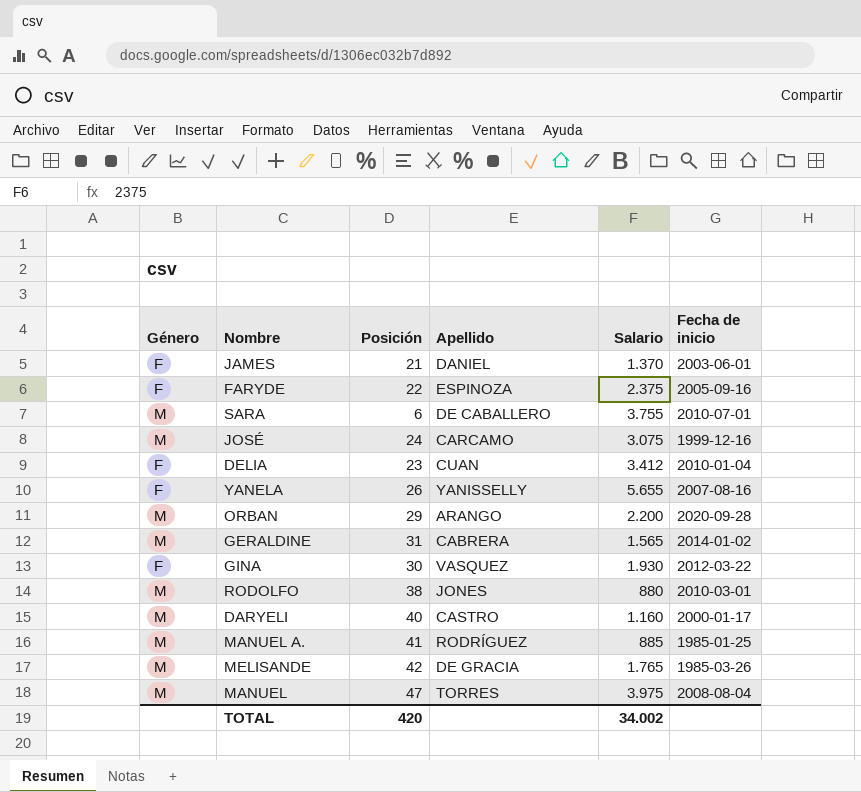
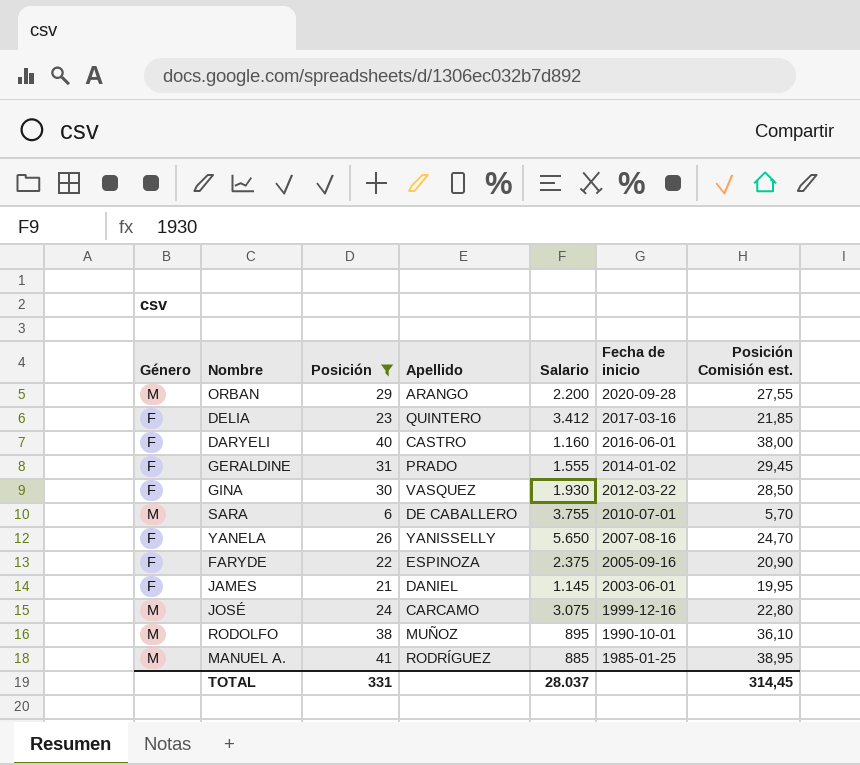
filter: none -> Posición <= 41
row order: none -> Fecha de inicio descending
column Posición Comisión est. | formula: none -> [Posición] * 0,95
DELIA | Apellido: CUAN -> QUINTERO
DELIA | Fecha de inicio: 2010-01-04 -> 2017-03-16
DARYELI | Género: M -> F
DARYELI | Fecha de inicio: 2000-01-17 -> 2016-06-01
GERALDINE | Género: M -> F
GERALDINE | Apellido: CABRERA -> PRADO
GERALDINE | Salario: 1.565 -> 1.555
YANELA | Salario: 5.655 -> 5.650
JAMES | Salario: 1.370 -> 1.145
RODOLFO | Apellido: JONES -> MUÑOZ
RODOLFO | Salario: 880 -> 895
RODOLFO | Fecha de inicio: 2010-03-01 -> 1990-10-01
TOTAL | Posición: 420 -> 331
TOTAL | Salario: 34.002 -> 28.037

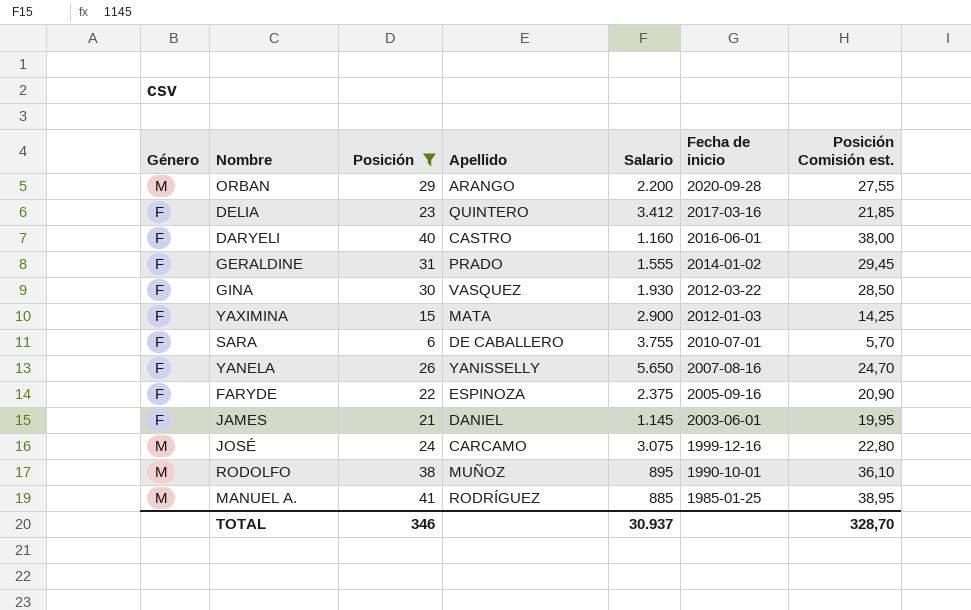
row YAXIMINA: none -> F | 15 | MATA | 2.900 | 2012-01-03 | 14,25
SARA | Género: M -> F
TOTAL | Posición: 331 -> 346
TOTAL | Salario: 28.037 -> 30.937
TOTAL | Posición Comisión est.: 314,45 -> 328,70

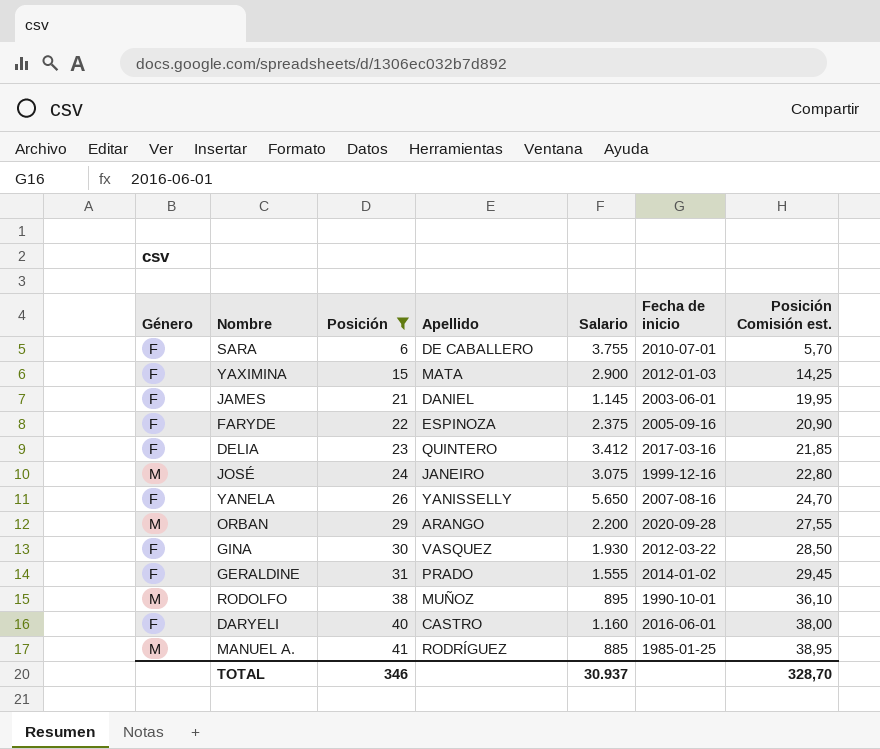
row order: Fecha de inicio descending -> Posición ascending
JOSÉ | Apellido: CARCAMO -> JANEIRO

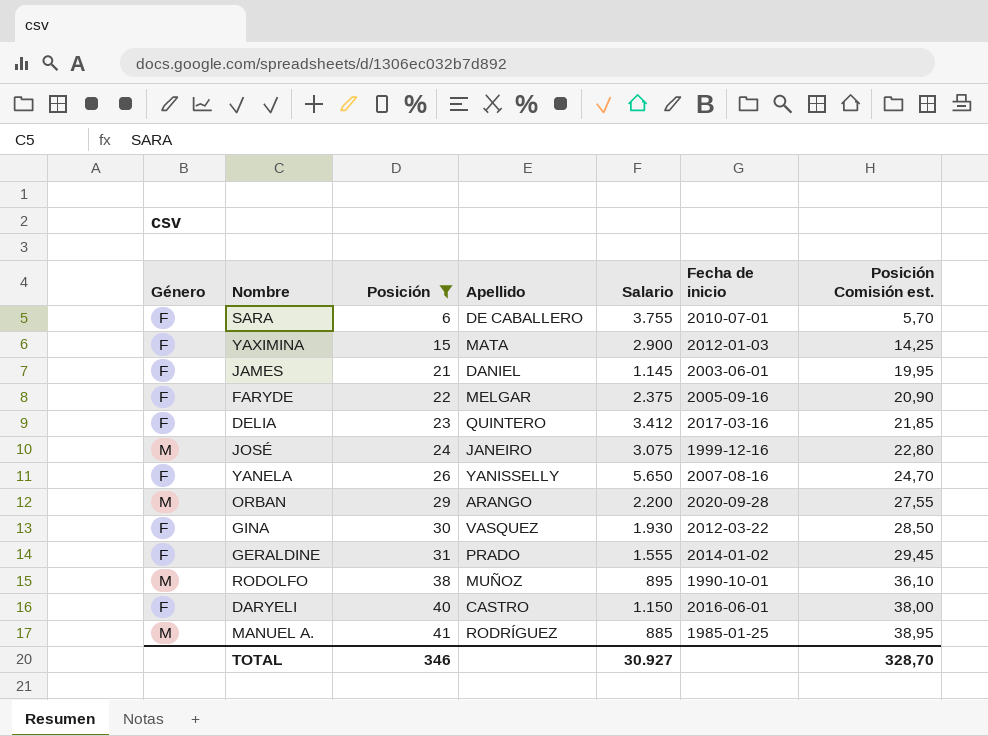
FARYDE | Apellido: ESPINOZA -> MELGAR
DARYELI | Salario: 1.160 -> 1.150
TOTAL | Salario: 30.937 -> 30.927

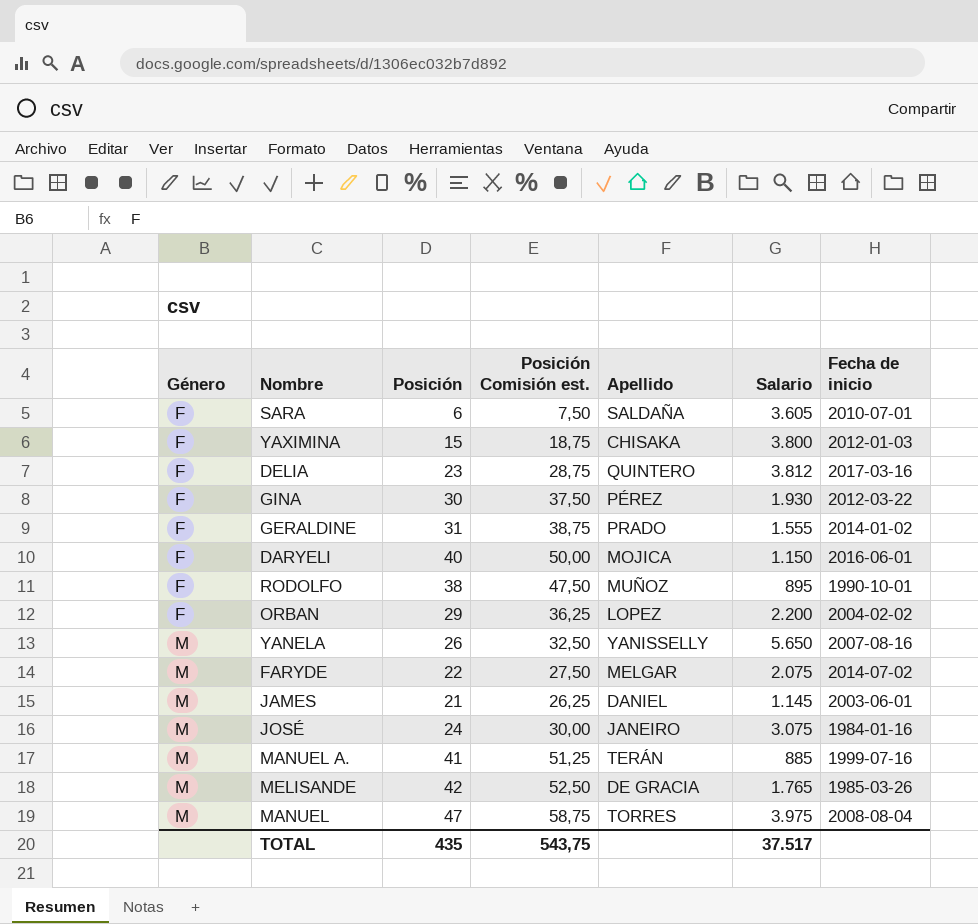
filter: Posición <= 41 -> none
row order: Posición ascending -> Género ascending
column Posición Comisión est. | formula: [Posición] * 0,95 -> [Posición] * 1,25
column Posición Comisión est. | position: 7 -> 4
SARA | Apellido: DE CABALLERO -> SALDAÑA
SARA | Salario: 3.755 -> 3.605
YAXIMINA | Apellido: MATA -> CHISAKA
YAXIMINA | Salario: 2.900 -> 3.800
DELIA | Salario: 3.412 -> 3.812
GINA | Apellido: VASQUEZ -> PÉREZ
DARYELI | Apellido: CASTRO -> MOJICA
RODOLFO | Género: M -> F
ORBAN | Género: M -> F
ORBAN | Apellido: ARANGO -> LOPEZ
ORBAN | Fecha de inicio: 2020-09-28 -> 2004-02-02
YANELA | Género: F -> M
FARYDE | Género: F -> M
FARYDE | Salario: 2.375 -> 2.075
FARYDE | Fecha de inicio: 2005-09-16 -> 2014-07-02
JAMES | Género: F -> M
JOSÉ | Fecha de inicio: 1999-12-16 -> 1984-01-16
MANUEL A. | Apellido: RODRÍGUEZ -> TERÁN
MANUEL A. | Fecha de inicio: 1985-01-25 -> 1999-07-16
TOTAL | Posición: 346 -> 435
TOTAL | Posición Comisión est.: 328,70 -> 543,75
TOTAL | Salario: 30.927 -> 37.517

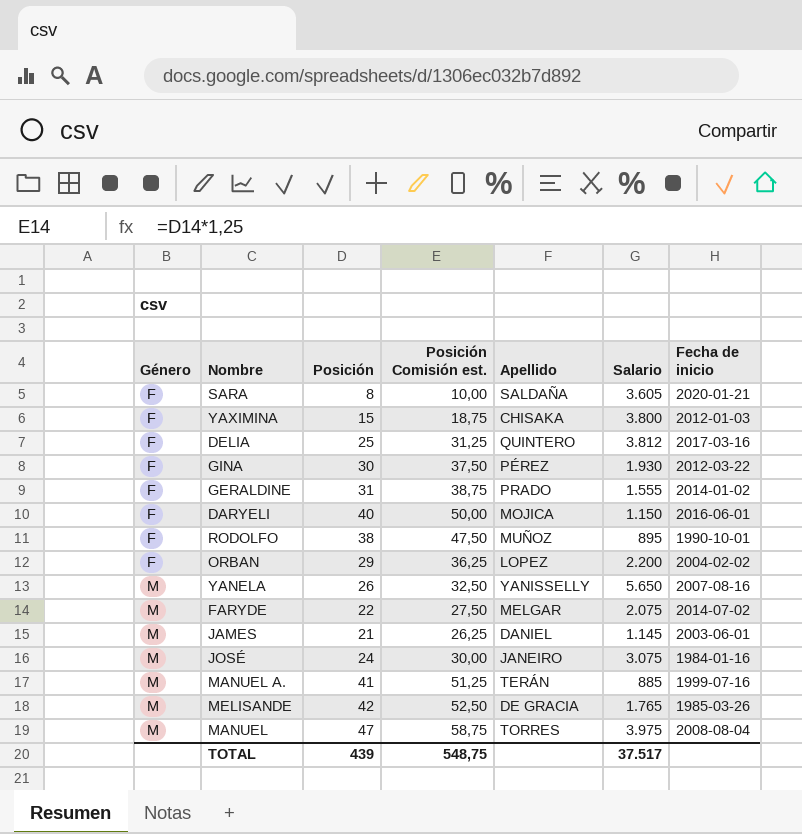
SARA | Posición: 6 -> 8
SARA | Posición Comisión est.: 7,50 -> 10,00
SARA | Fecha de inicio: 2010-07-01 -> 2020-01-21
DELIA | Posición: 23 -> 25
DELIA | Posición Comisión est.: 28,75 -> 31,25
TOTAL | Posición: 435 -> 439
TOTAL | Posición Comisión est.: 543,75 -> 548,75

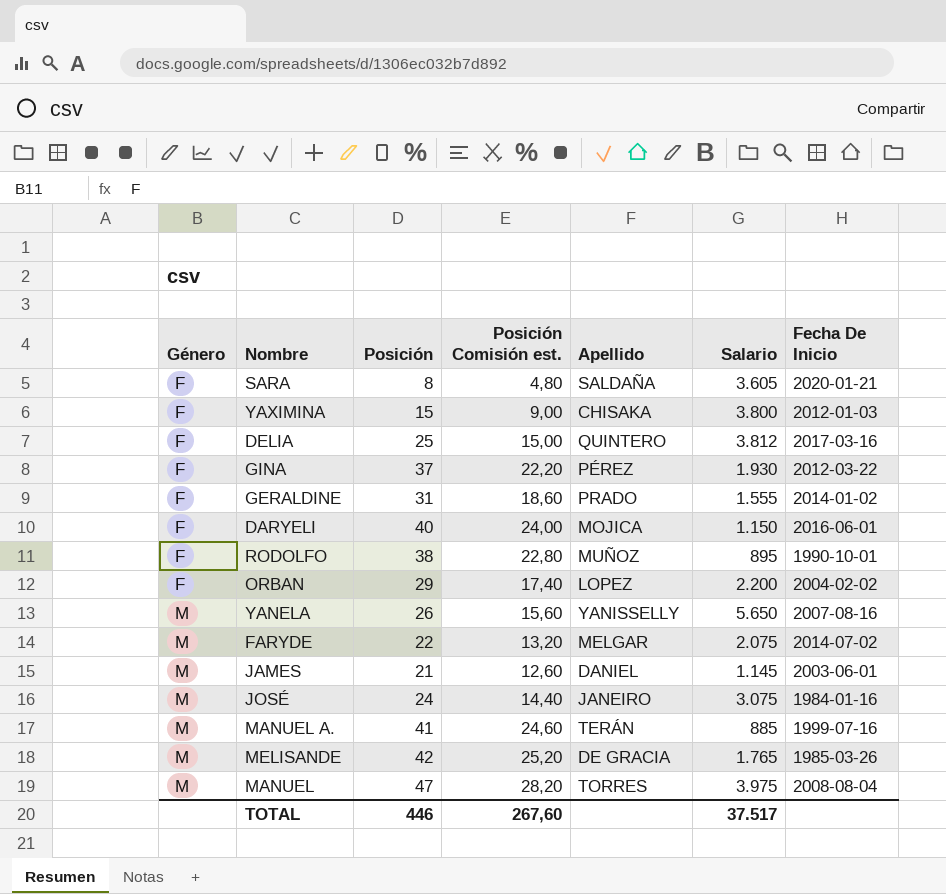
column Posición Comisión est. | formula: [Posición] * 1,25 -> [Posición] * 0,6
column name: Fecha de inicio -> Fecha De Inicio
GINA | Posición: 30 -> 37
TOTAL | Posición: 439 -> 446
TOTAL | Posición Comisión est.: 548,75 -> 267,60

